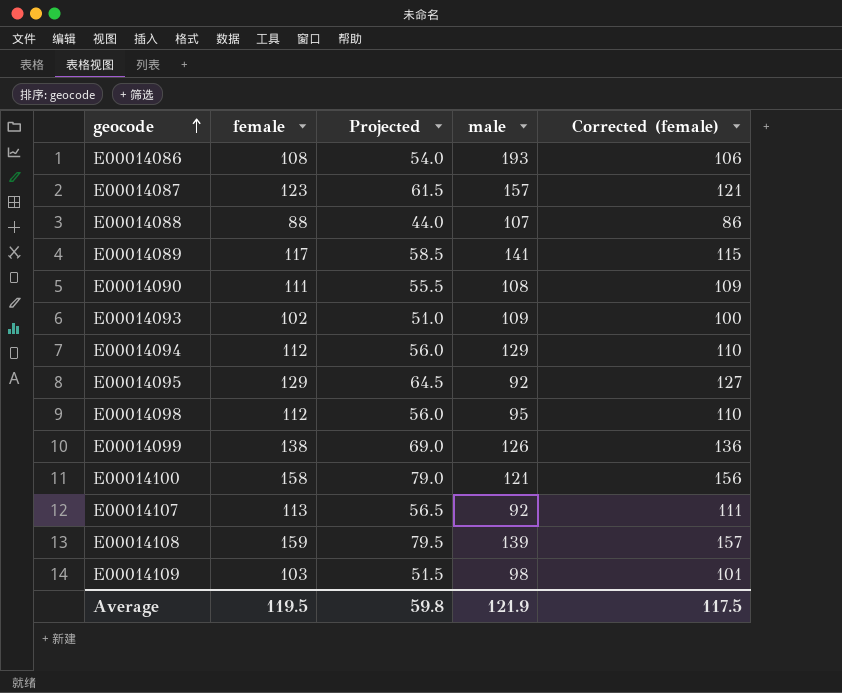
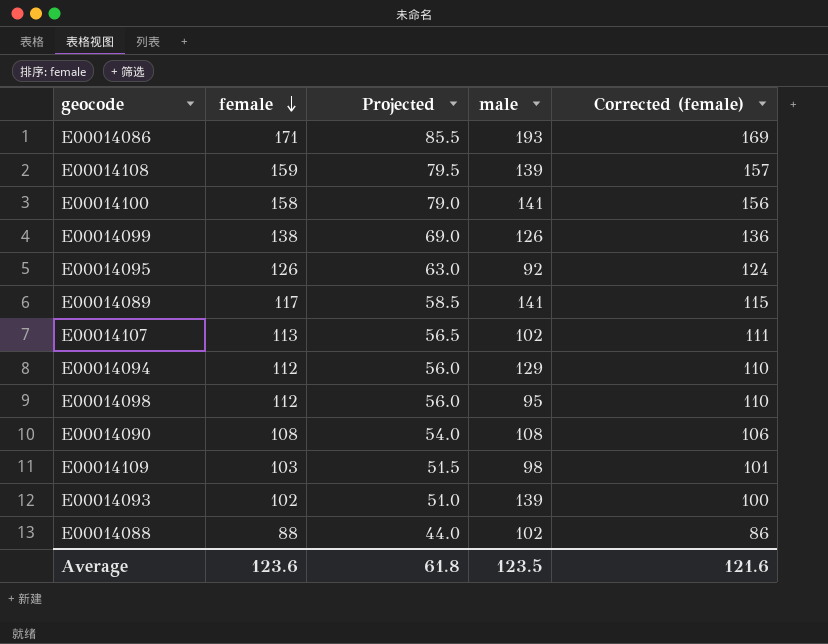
row order: geocode ascending -> female descending
row E00014087: 123 | 61.5 | 157 | 121 -> none
E00014086 | female: 108 -> 171
E00014086 | Projected: 54.0 -> 85.5
E00014086 | Corrected (female): 106 -> 169
E00014100 | male: 121 -> 141
E00014095 | female: 129 -> 126
E00014095 | Projected: 64.5 -> 63.0
E00014095 | Corrected (female): 127 -> 124
E00014107 | male: 92 -> 102
E00014090 | female: 111 -> 108
E00014090 | Projected: 55.5 -> 54.0
E00014090 | Corrected (female): 109 -> 106
E00014093 | male: 109 -> 139
E00014088 | male: 107 -> 102
Average | female: 119.5 -> 123.6
Average | Projected: 59.8 -> 61.8
Average | male: 121.9 -> 123.5
Average | Corrected (female): 117.5 -> 121.6

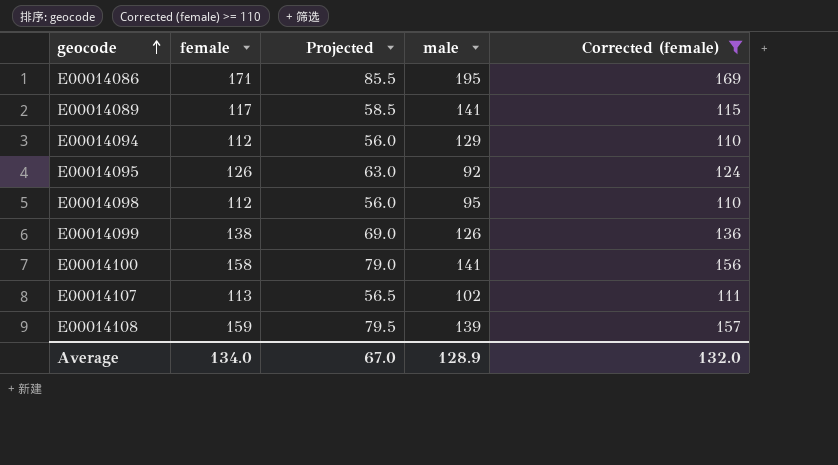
filter: none -> Corrected (female) >= 110
row order: female descending -> geocode ascending
E00014086 | male: 193 -> 195
Average | female: 123.6 -> 134.0
Average | Projected: 61.8 -> 67.0
Average | male: 123.5 -> 128.9
Average | Corrected (female): 121.6 -> 132.0

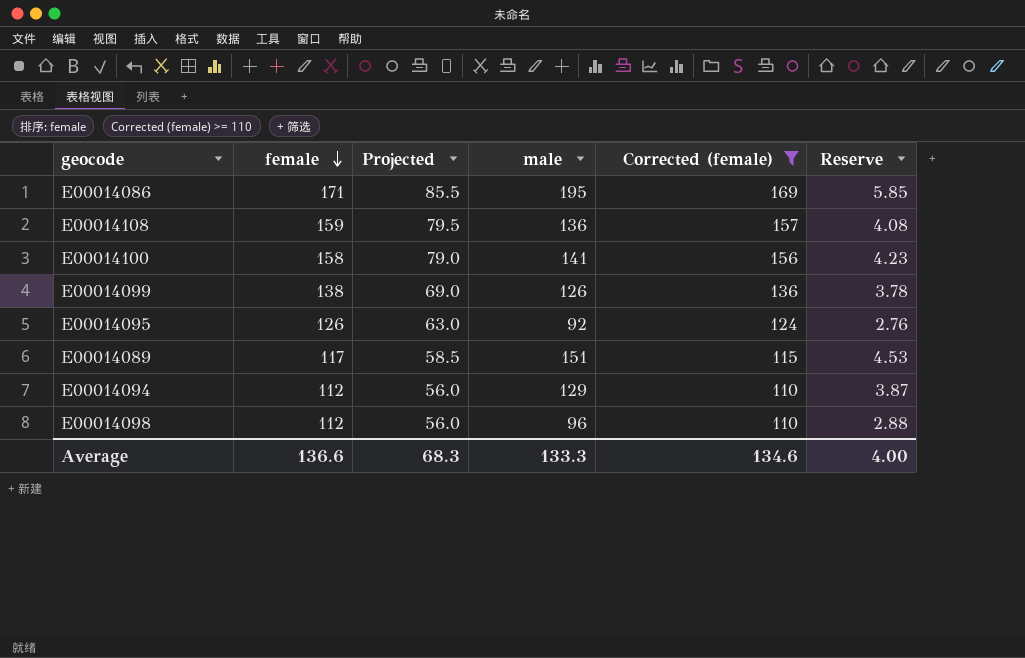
row order: geocode ascending -> female descending
column Reserve | formula: none -> [male] * 0.03
row E00014107: 113 | 56.5 | 102 | 111 -> none
E00014108 | male: 139 -> 136
E00014089 | male: 141 -> 151
E00014098 | male: 95 -> 96
Average | female: 134.0 -> 136.6
Average | Projected: 67.0 -> 68.3
Average | male: 128.9 -> 133.3
Average | Corrected (female): 132.0 -> 134.6

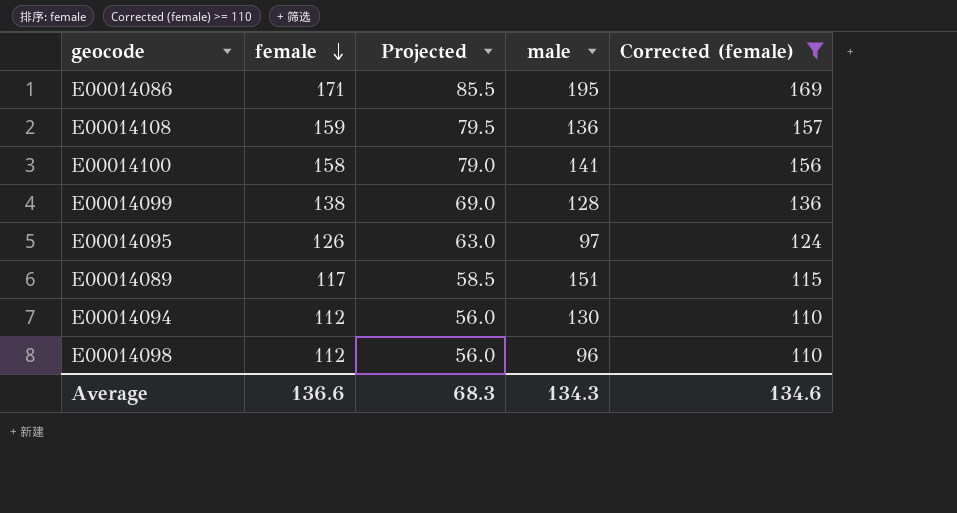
column Reserve | formula: [male] * 0.03 -> none
E00014099 | male: 126 -> 128
E00014095 | male: 92 -> 97
E00014094 | male: 129 -> 130
Average | male: 133.3 -> 134.3

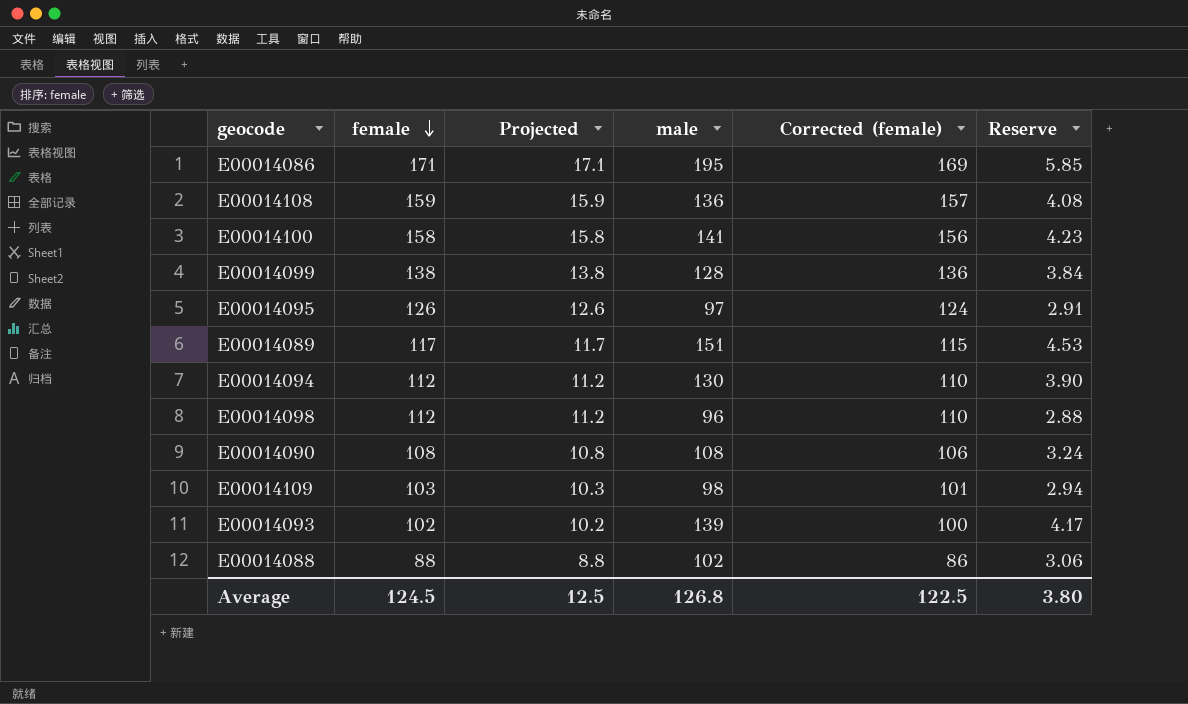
filter: Corrected (female) >= 110 -> none
column Projected | formula: [female] * 0.5 -> [female] * 0.1
column Reserve | formula: none -> [male] * 0.03
Average | female: 136.6 -> 124.5
Average | Projected: 68.3 -> 12.5
Average | male: 134.3 -> 126.8
Average | Corrected (female): 134.6 -> 122.5

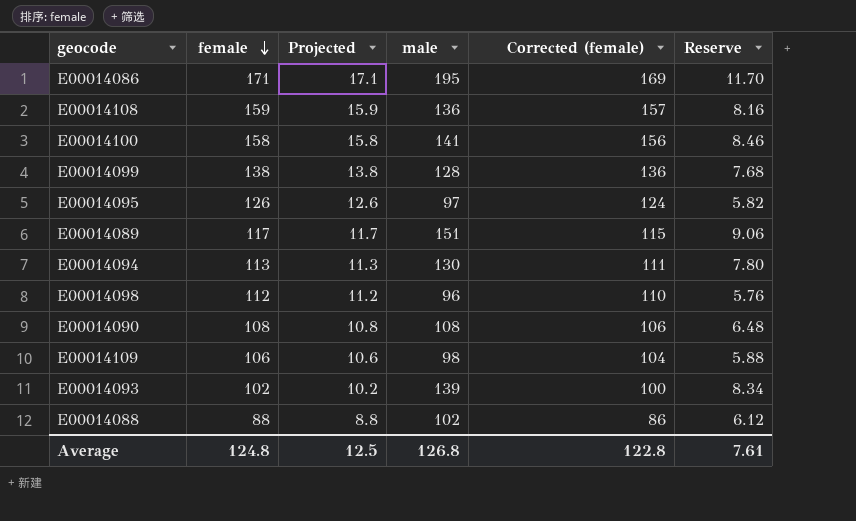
column Reserve | formula: [male] * 0.03 -> [male] * 0.06
E00014094 | female: 112 -> 113
E00014094 | Projected: 11.2 -> 11.3
E00014094 | Corrected (female): 110 -> 111
E00014109 | female: 103 -> 106
E00014109 | Projected: 10.3 -> 10.6
E00014109 | Corrected (female): 101 -> 104
Average | female: 124.5 -> 124.8
Average | Corrected (female): 122.5 -> 122.8
Average | Reserve: 3.80 -> 7.61

